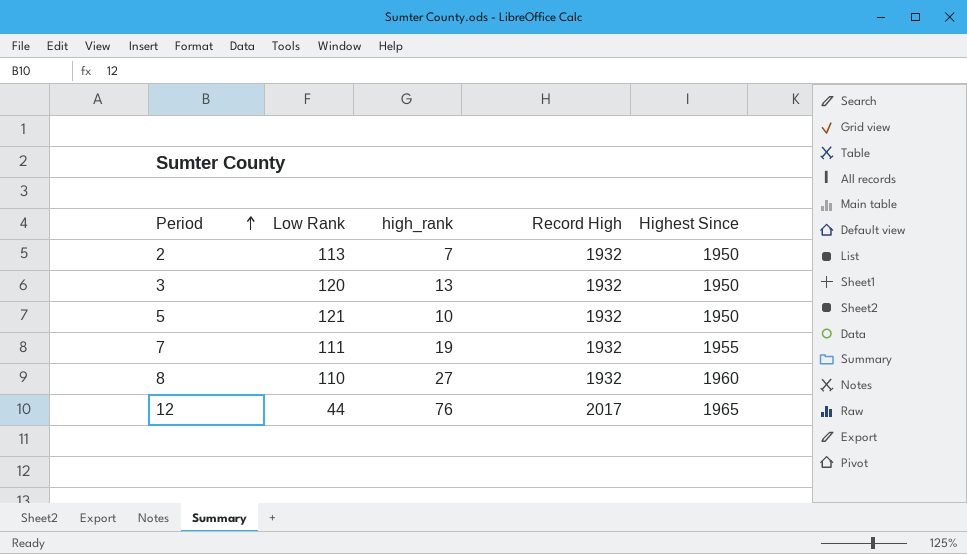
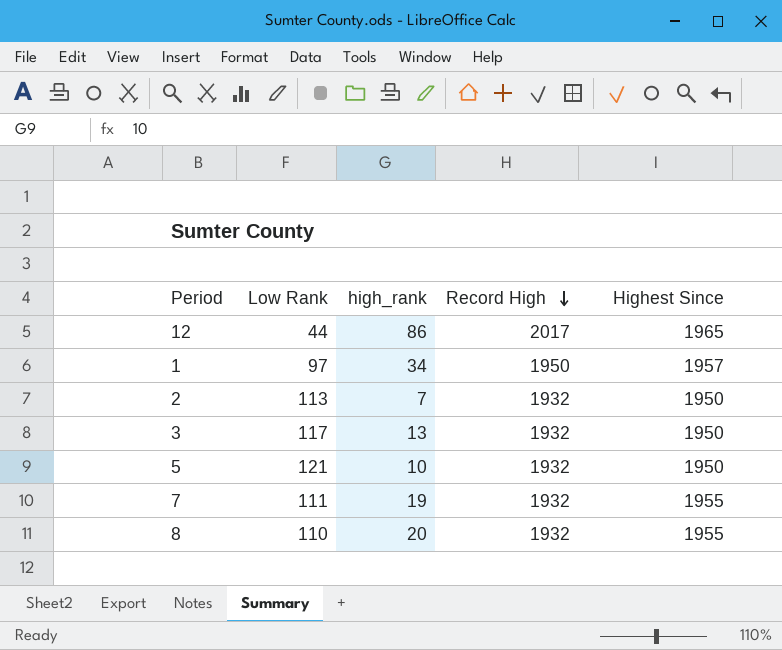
row order: Period ascending -> Record High descending
12 | high_rank: 76 -> 86
row 1: none -> 97 | 34 | 1950 | 1957
3 | Low Rank: 120 -> 117
8 | high_rank: 27 -> 20
8 | Highest Since: 1960 -> 1955

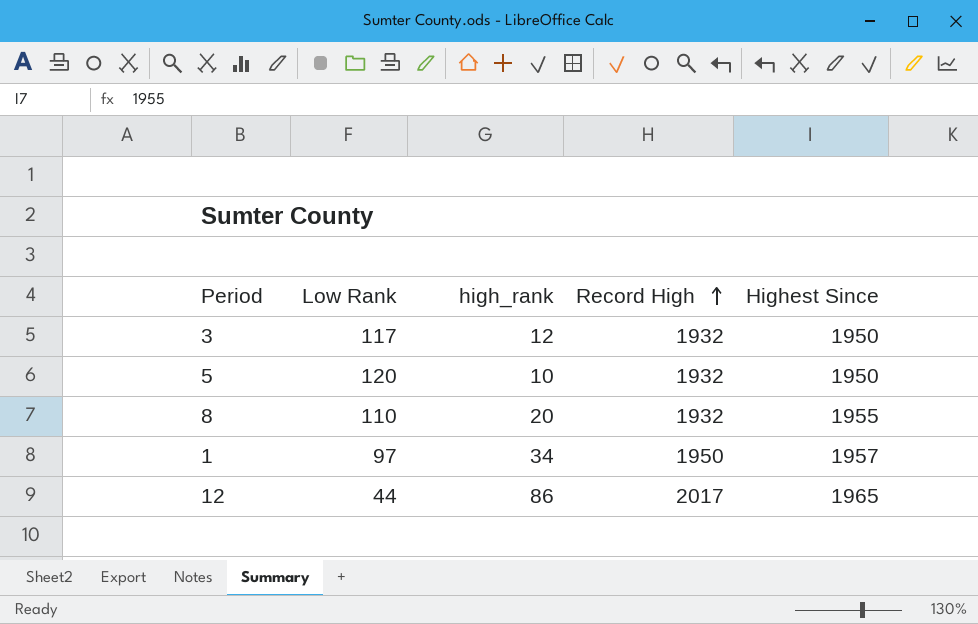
row order: Record High descending -> Record High ascending
row 2: 113 | 7 | 1932 | 1950 -> none
row 7: 111 | 19 | 1932 | 1955 -> none
3 | high_rank: 13 -> 12
5 | Low Rank: 121 -> 120

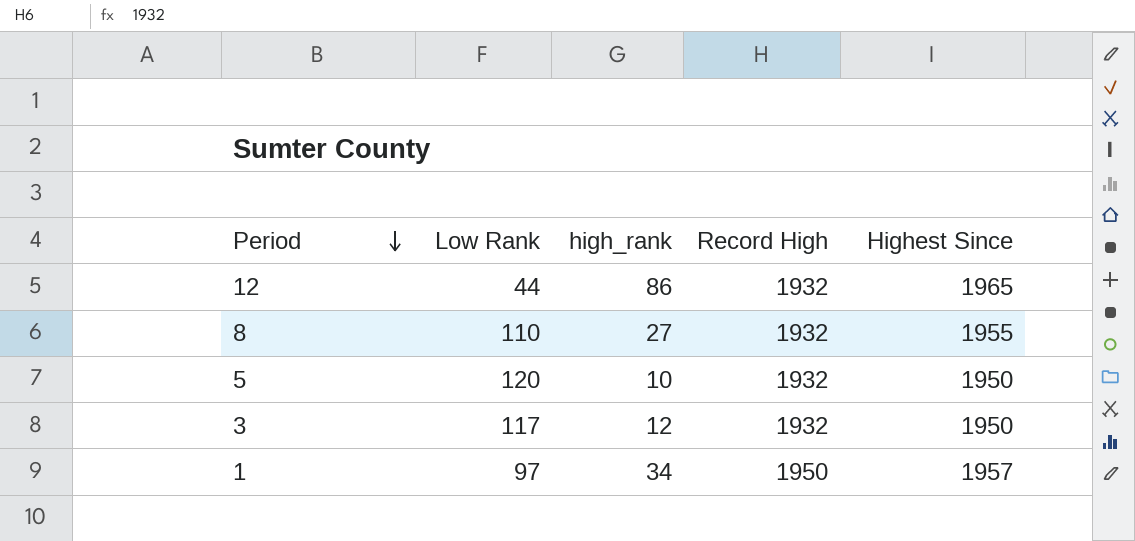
row order: Record High ascending -> Period descending
12 | Record High: 2017 -> 1932
8 | high_rank: 20 -> 27

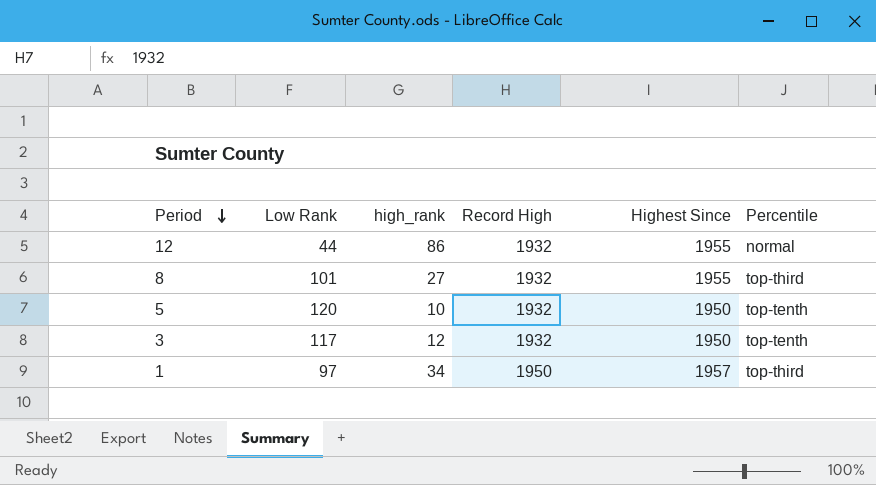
column Percentile | position: none -> 6
12 | Highest Since: 1965 -> 1955
8 | Low Rank: 110 -> 101

